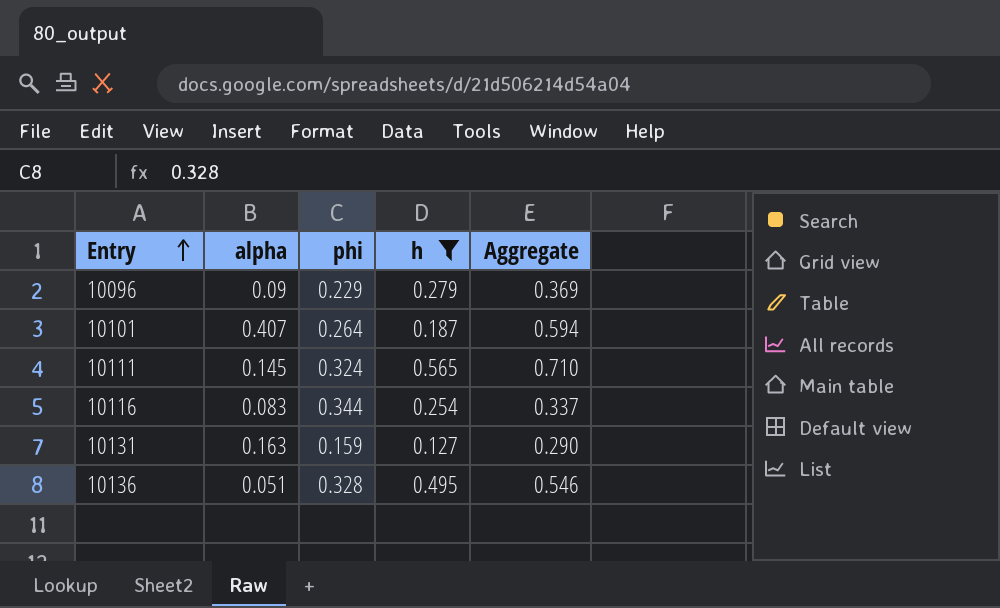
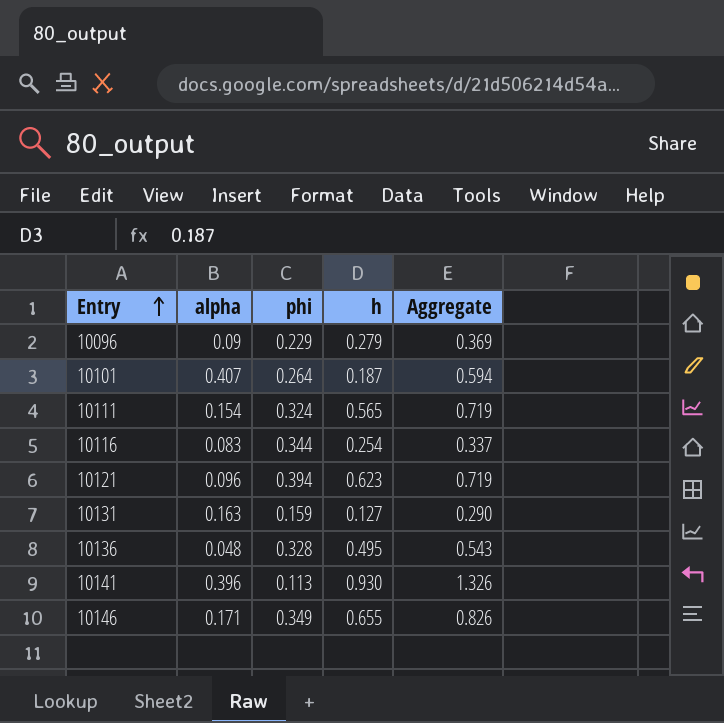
filter: h <= 0.565 -> none
10111 | alpha: 0.145 -> 0.154
10111 | Aggregate: 0.710 -> 0.719
10136 | alpha: 0.051 -> 0.048
10136 | Aggregate: 0.546 -> 0.543

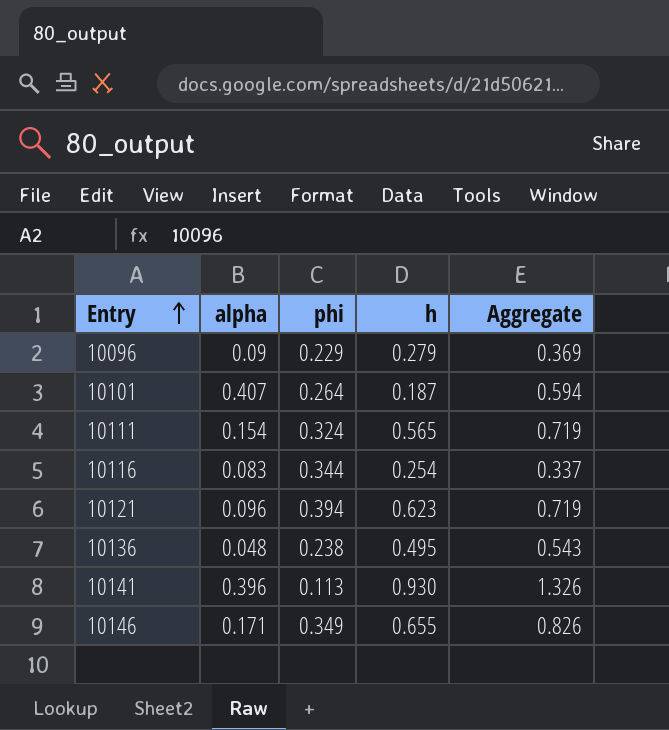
row 10131: 0.163 | 0.159 | 0.127 | 0.290 -> none
10136 | phi: 0.328 -> 0.238

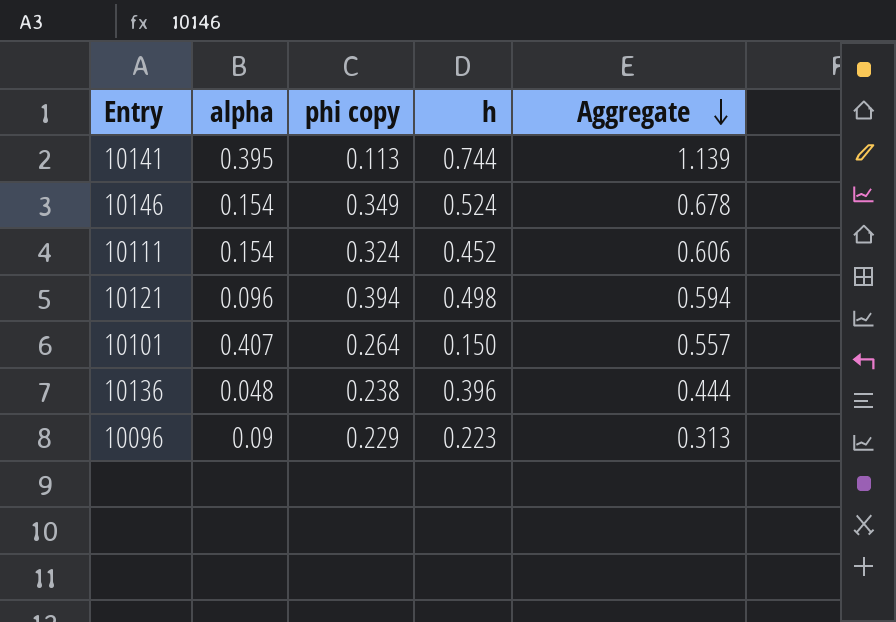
row order: Entry ascending -> Aggregate descending
column name: phi -> phi copy
row 10116: 0.083 | 0.344 | 0.254 | 0.337 -> none
10141 | alpha: 0.396 -> 0.395
10141 | h: 0.930 -> 0.744
10141 | Aggregate: 1.326 -> 1.139
10146 | alpha: 0.171 -> 0.154
10146 | h: 0.655 -> 0.524
10146 | Aggregate: 0.826 -> 0.678
10111 | h: 0.565 -> 0.452
10111 | Aggregate: 0.719 -> 0.606
10121 | h: 0.623 -> 0.498
10121 | Aggregate: 0.719 -> 0.594
10101 | h: 0.187 -> 0.150
10101 | Aggregate: 0.594 -> 0.557
10136 | h: 0.495 -> 0.396
10136 | Aggregate: 0.543 -> 0.444
10096 | h: 0.279 -> 0.223
10096 | Aggregate: 0.369 -> 0.313

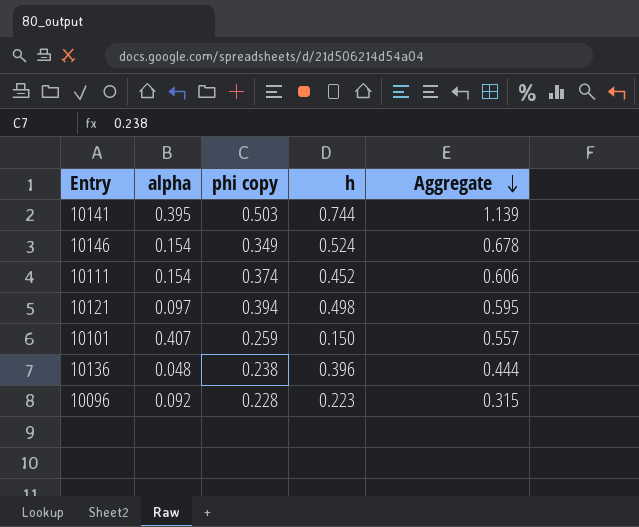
10141 | phi copy: 0.113 -> 0.503
10111 | phi copy: 0.324 -> 0.374
10121 | alpha: 0.096 -> 0.097
10121 | Aggregate: 0.594 -> 0.595
10101 | phi copy: 0.264 -> 0.259
10096 | alpha: 0.09 -> 0.092
10096 | phi copy: 0.229 -> 0.228
10096 | Aggregate: 0.313 -> 0.315

